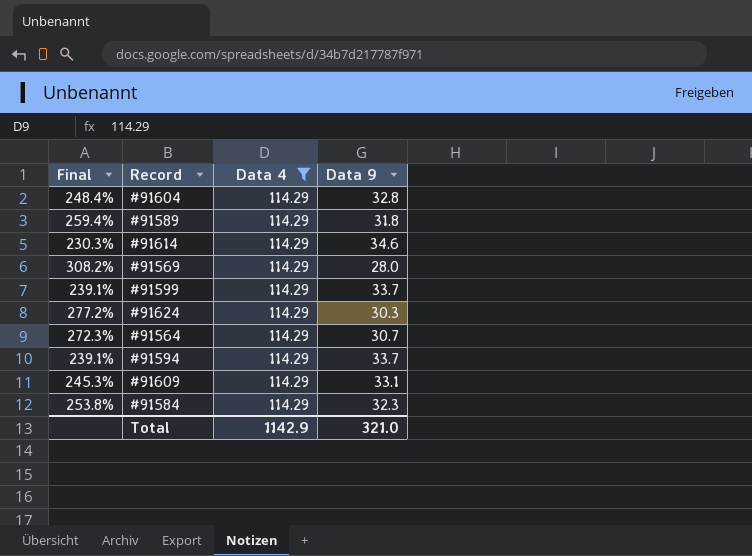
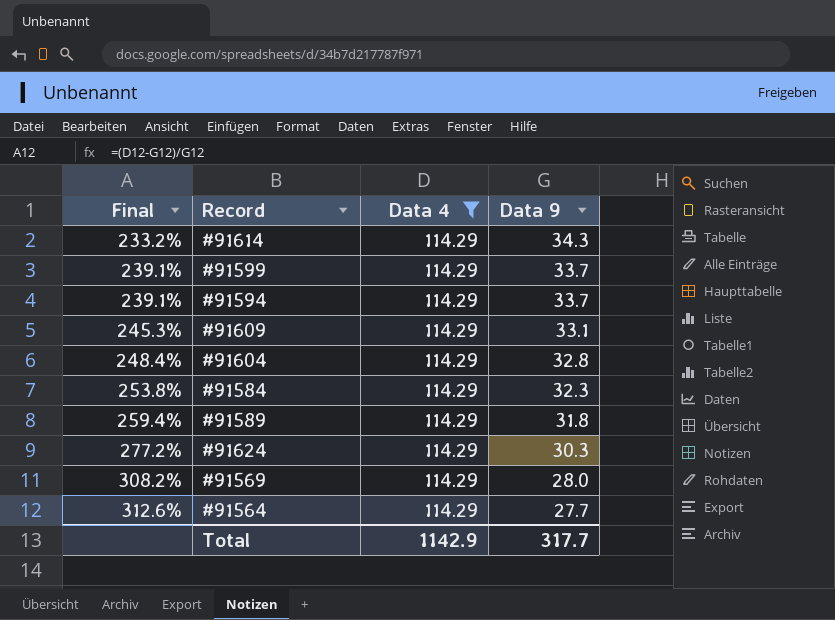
row order: none -> Final ascending
#91614 | Final: 230.3% -> 233.2%
#91614 | Data 9: 34.6 -> 34.3
#91564 | Final: 272.3% -> 312.6%
#91564 | Data 9: 30.7 -> 27.7
Total | Data 9: 321.0 -> 317.7

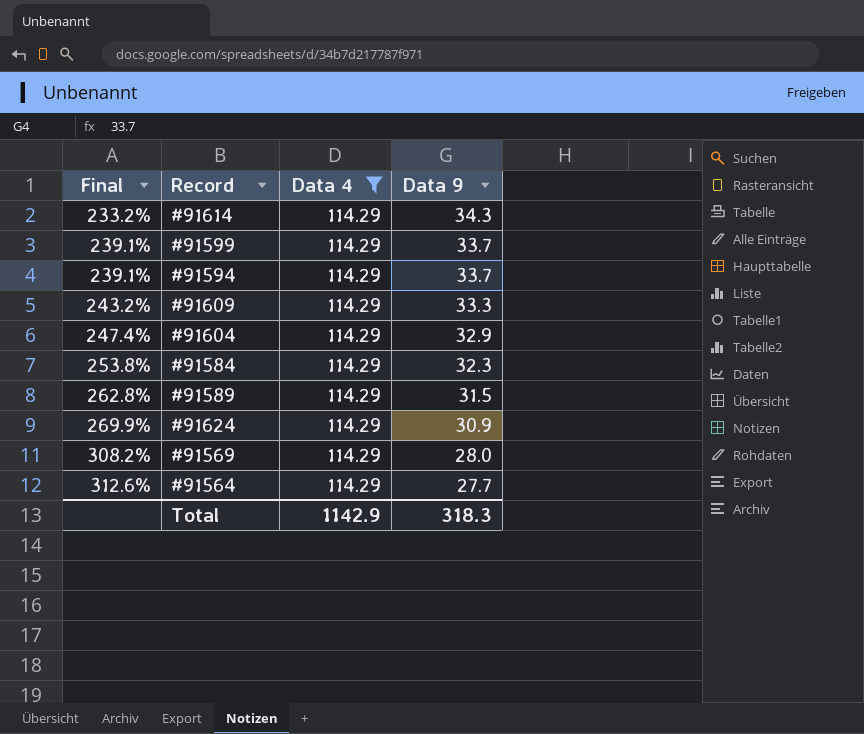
#91609 | Final: 245.3% -> 243.2%
#91609 | Data 9: 33.1 -> 33.3
#91604 | Final: 248.4% -> 247.4%
#91604 | Data 9: 32.8 -> 32.9
#91589 | Final: 259.4% -> 262.8%
#91589 | Data 9: 31.8 -> 31.5
#91624 | Final: 277.2% -> 269.9%
#91624 | Data 9: 30.3 -> 30.9
Total | Data 9: 317.7 -> 318.3

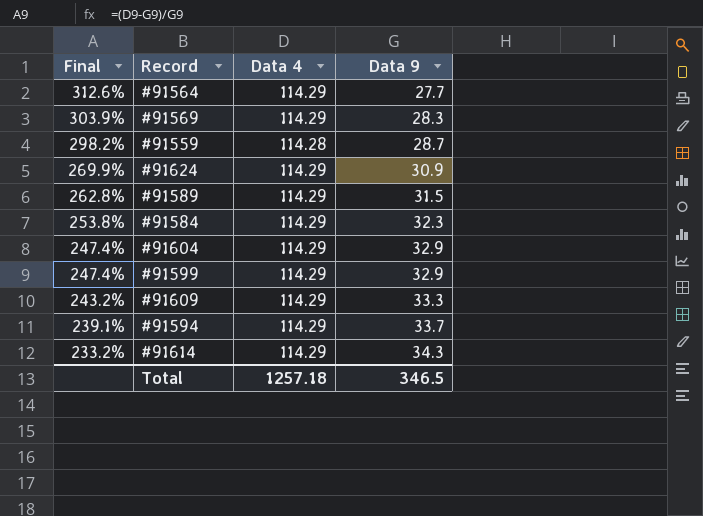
filter: Data 4 = 114.29 -> none
row order: Final ascending -> Final descending
#91569 | Final: 308.2% -> 303.9%
#91569 | Data 9: 28.0 -> 28.3
#91599 | Final: 239.1% -> 247.4%
#91599 | Data 9: 33.7 -> 32.9
Total | Data 4: 1142.9 -> 1257.18
Total | Data 9: 318.3 -> 346.5

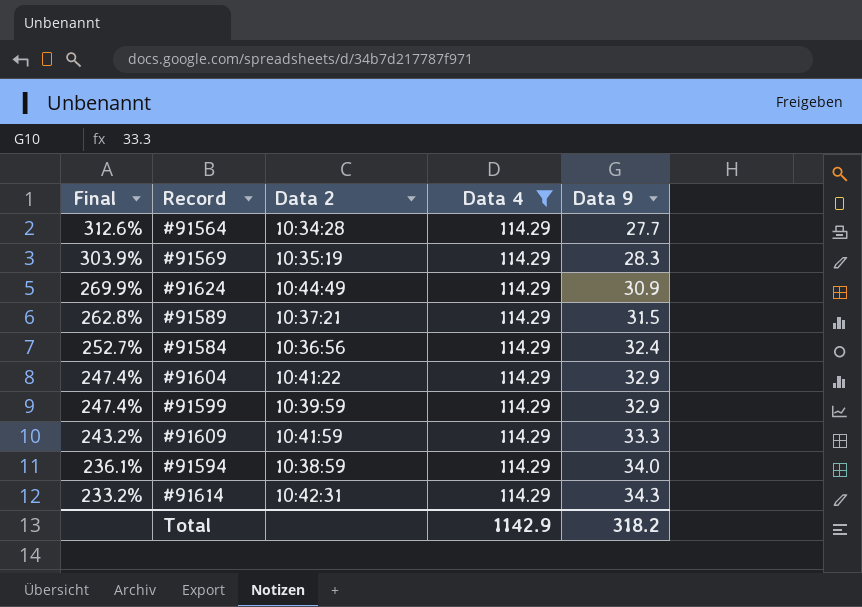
filter: none -> Data 4 = 114.29
column Data 2 | position: none -> 3
#91584 | Final: 253.8% -> 252.7%
#91584 | Data 9: 32.3 -> 32.4
#91594 | Final: 239.1% -> 236.1%
#91594 | Data 9: 33.7 -> 34.0
Total | Data 4: 1257.18 -> 1142.9
Total | Data 9: 346.5 -> 318.2

